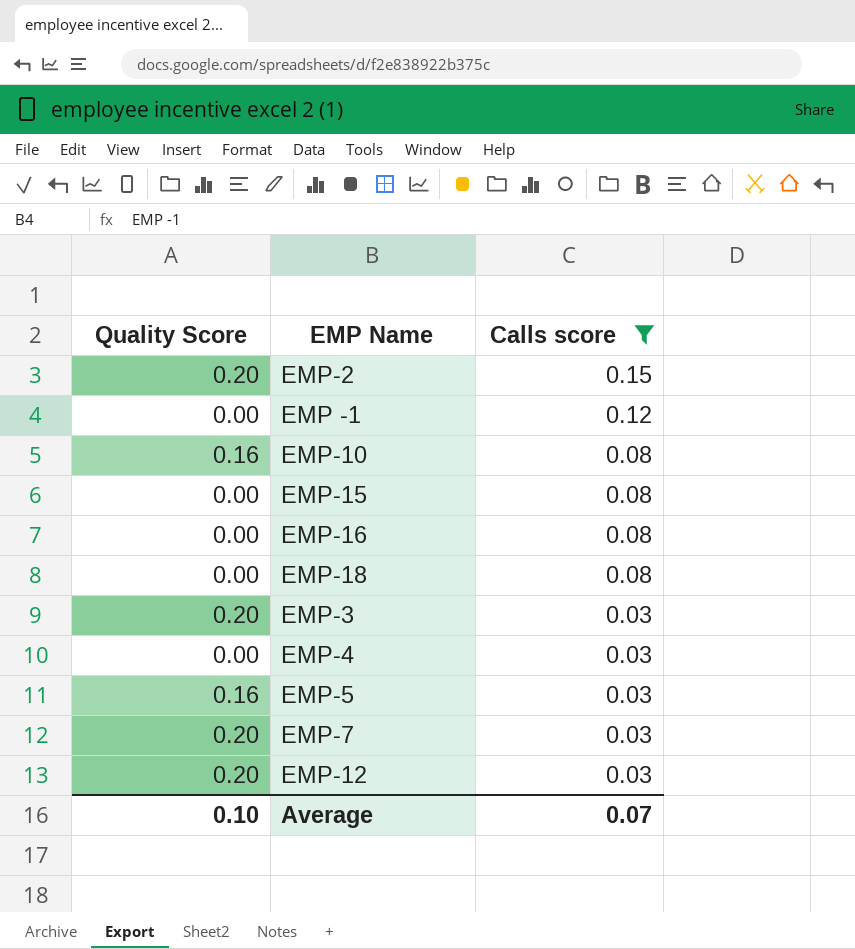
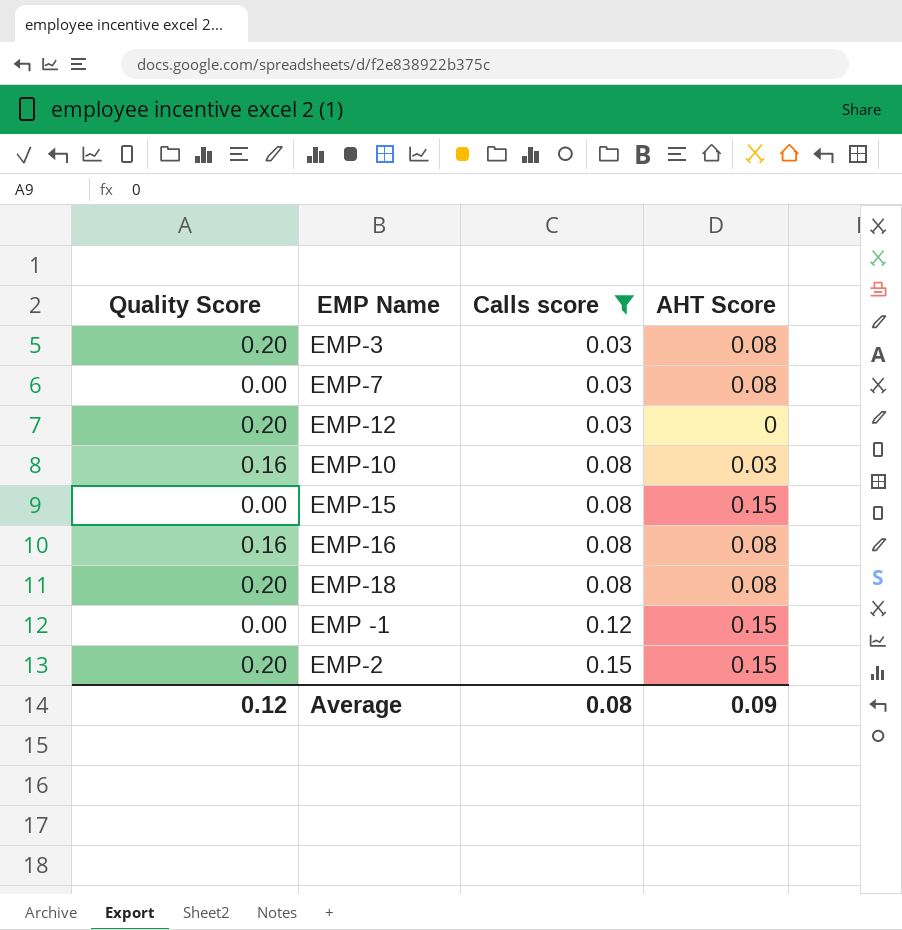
row order: Calls score descending -> Calls score ascending
column AHT Score | position: none -> 4
row EMP-4: 0.00 | 0.03 -> none
row EMP-5: 0.16 | 0.03 -> none
EMP-7 | Quality Score: 0.20 -> 0.00
EMP-16 | Quality Score: 0.00 -> 0.16
EMP-18 | Quality Score: 0.00 -> 0.20
Average | Quality Score: 0.10 -> 0.12
Average | Calls score: 0.07 -> 0.08

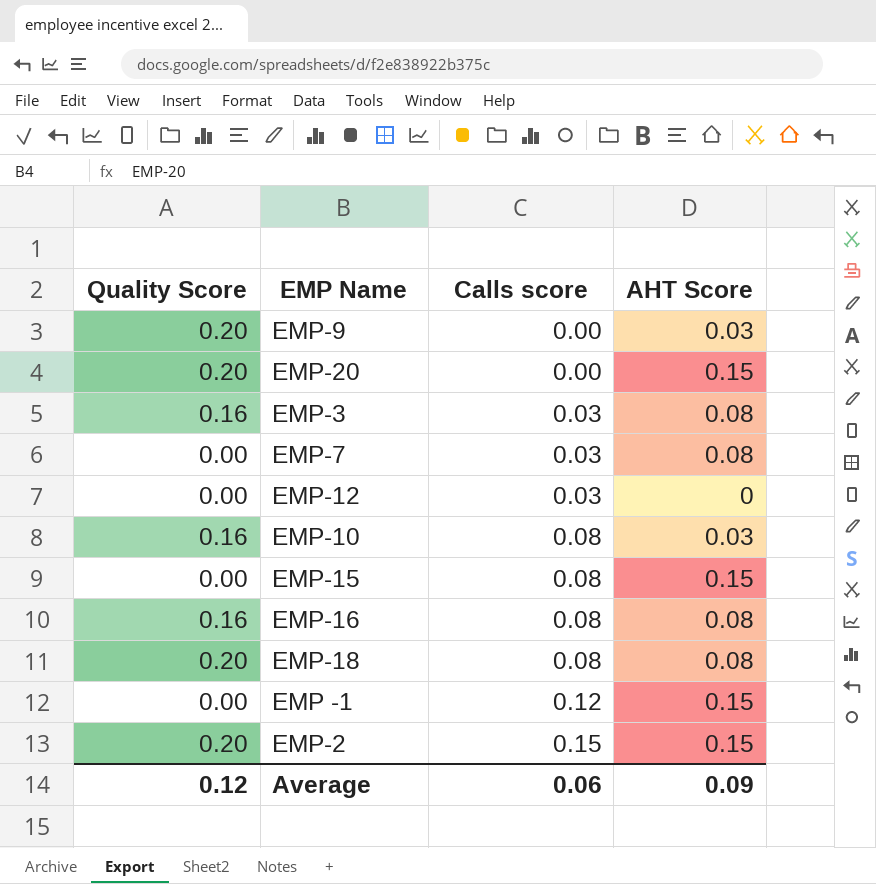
filter: Calls score != 0.00 -> none
EMP-3 | Quality Score: 0.20 -> 0.16
EMP-12 | Quality Score: 0.20 -> 0.00
Average | Calls score: 0.08 -> 0.06

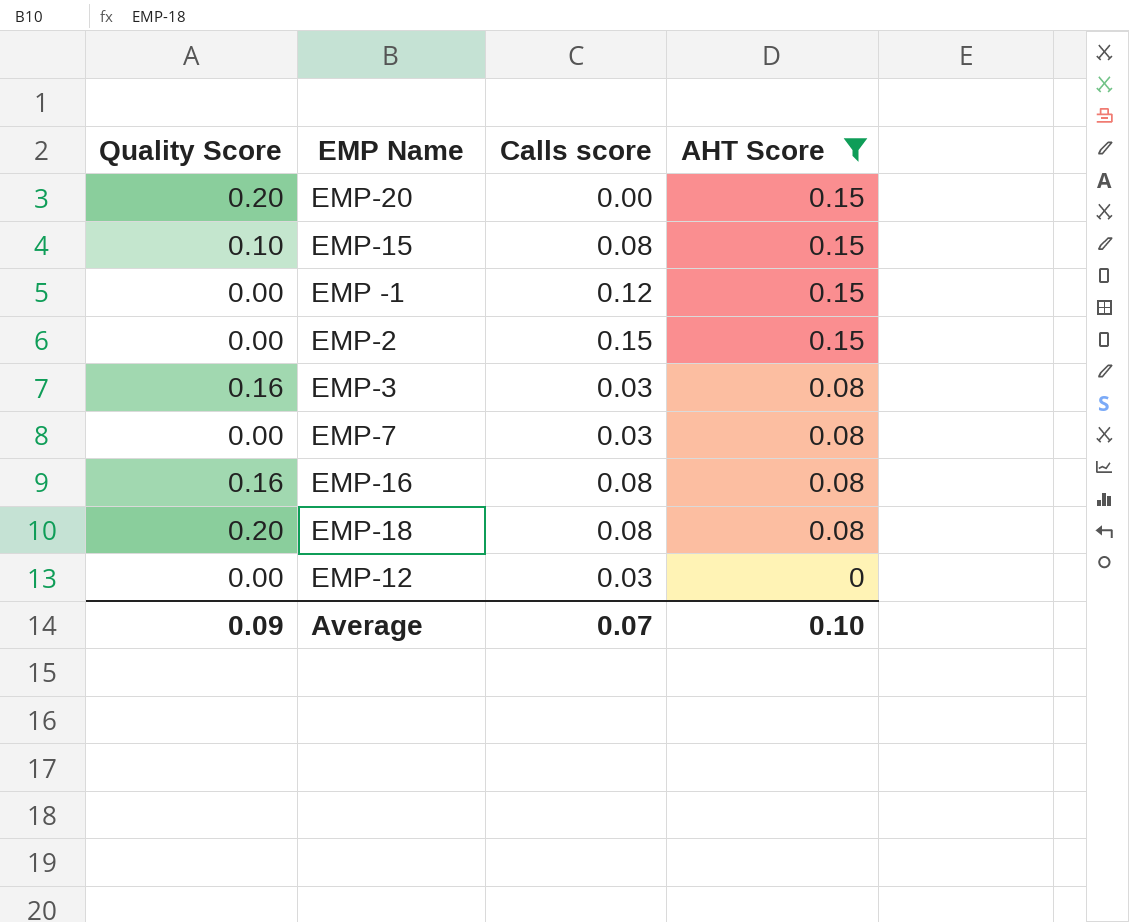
filter: none -> AHT Score != 0.03
row order: Calls score ascending -> AHT Score descending
EMP-15 | Quality Score: 0.00 -> 0.10
EMP-2 | Quality Score: 0.20 -> 0.00
Average | Quality Score: 0.12 -> 0.09
Average | Calls score: 0.06 -> 0.07
Average | AHT Score: 0.09 -> 0.10

